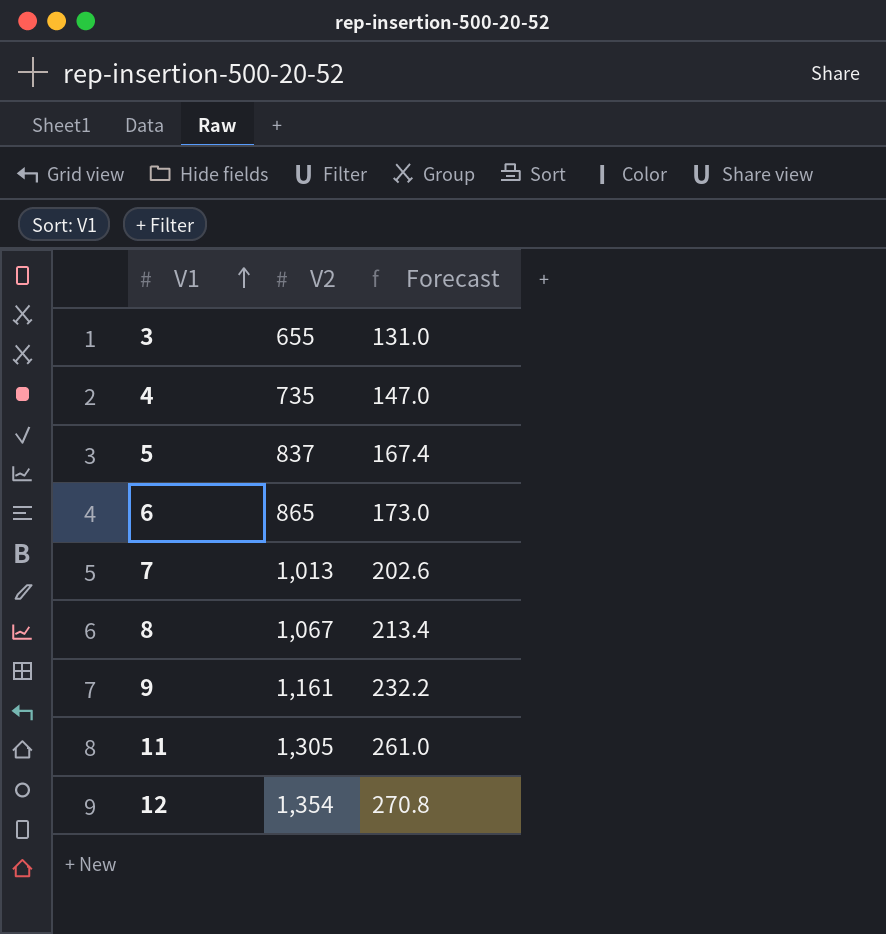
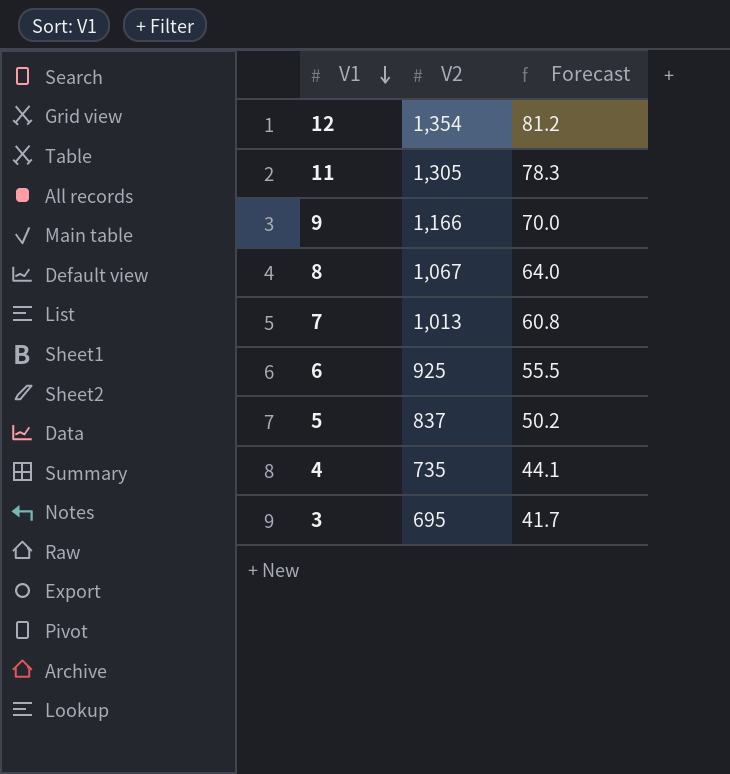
row order: V1 ascending -> V1 descending
column Forecast | formula: [V2] * 0.2 -> [V2] * 0.06
9 | V2: 1,161 -> 1,166
6 | V2: 865 -> 925
3 | V2: 655 -> 695

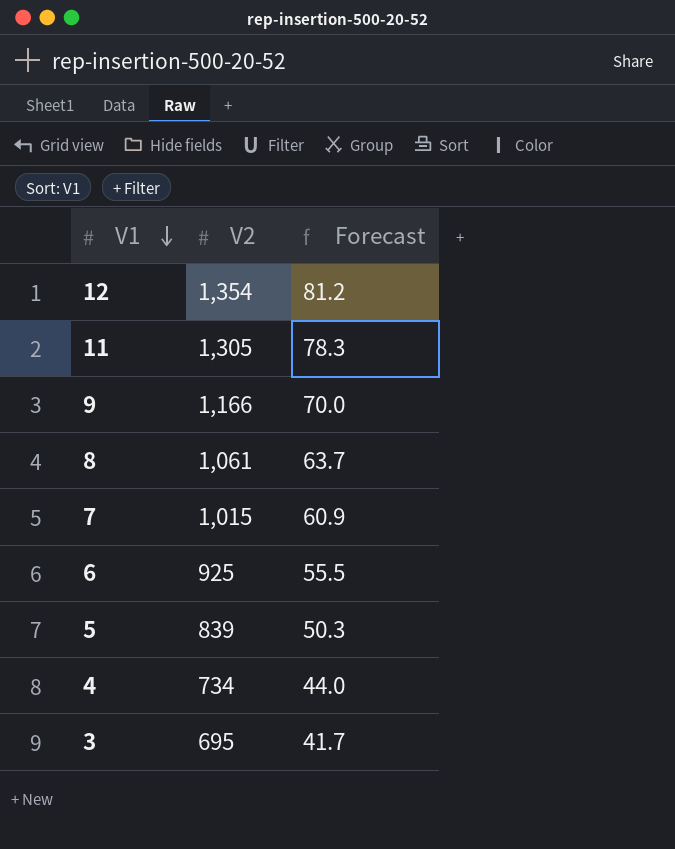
8 | V2: 1,067 -> 1,061
8 | Forecast: 64.0 -> 63.7
7 | V2: 1,013 -> 1,015
7 | Forecast: 60.8 -> 60.9
5 | V2: 837 -> 839
5 | Forecast: 50.2 -> 50.3
4 | V2: 735 -> 734
4 | Forecast: 44.1 -> 44.0

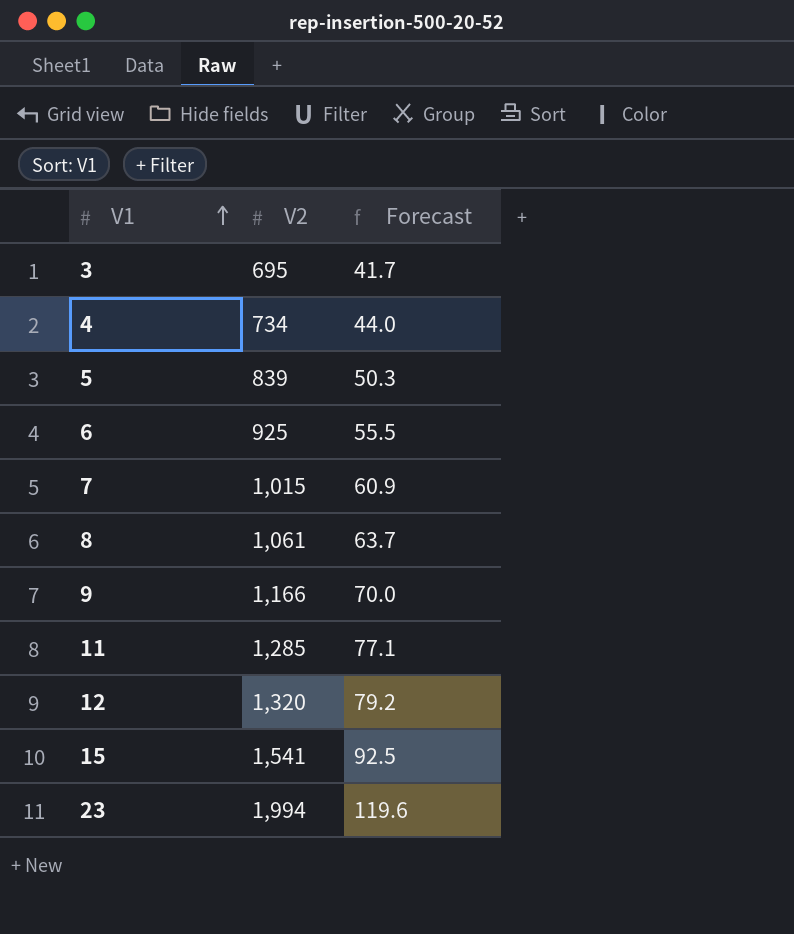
row order: V1 descending -> V1 ascending
11 | V2: 1,305 -> 1,285
11 | Forecast: 78.3 -> 77.1
12 | V2: 1,354 -> 1,320
12 | Forecast: 81.2 -> 79.2
row 15: none -> 1,541 | 92.5
row 23: none -> 1,994 | 119.6

